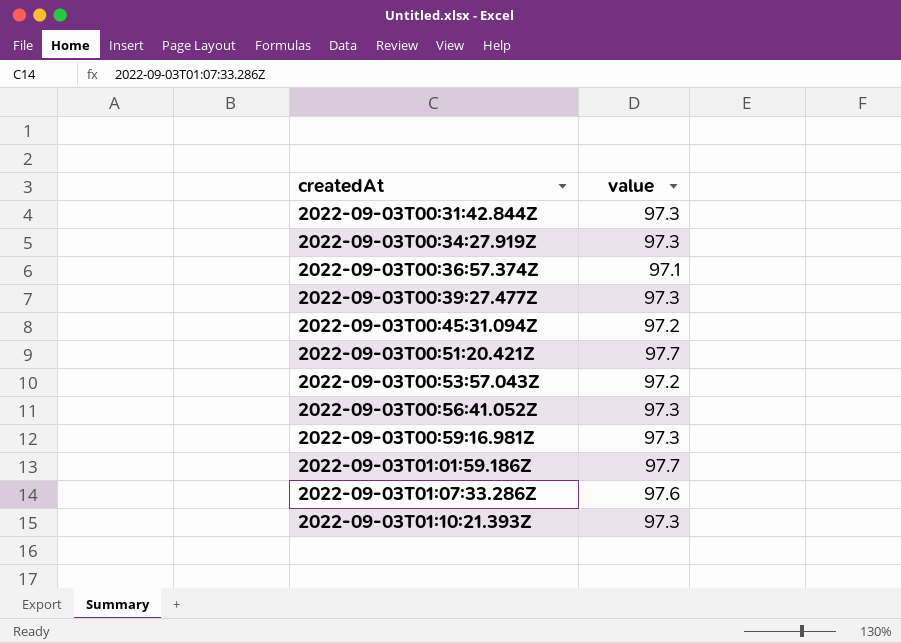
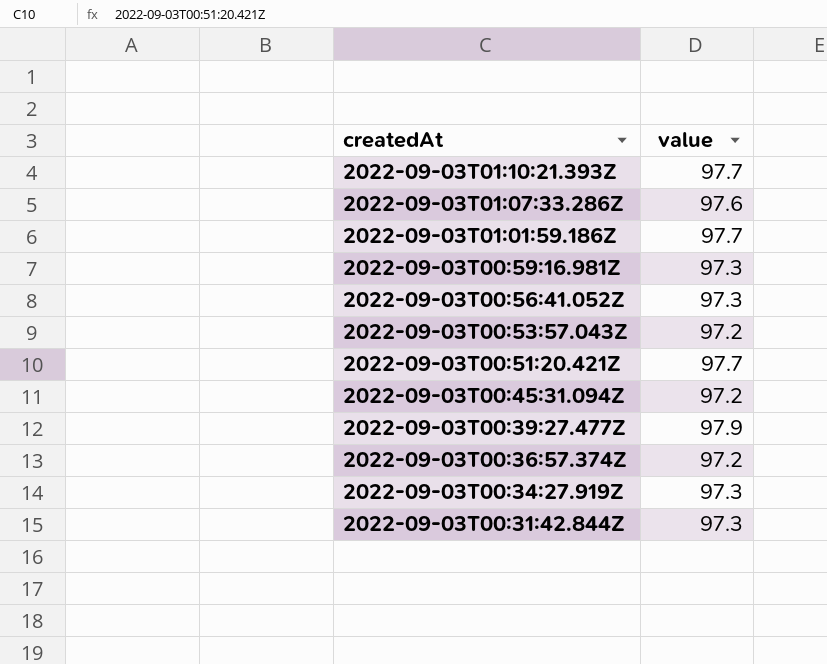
row order: createdAt ascending -> createdAt descending
2022-09-03T01:10:21.393Z | value: 97.3 -> 97.7
2022-09-03T00:39:27.477Z | value: 97.3 -> 97.9
2022-09-03T00:36:57.374Z | value: 97.1 -> 97.2

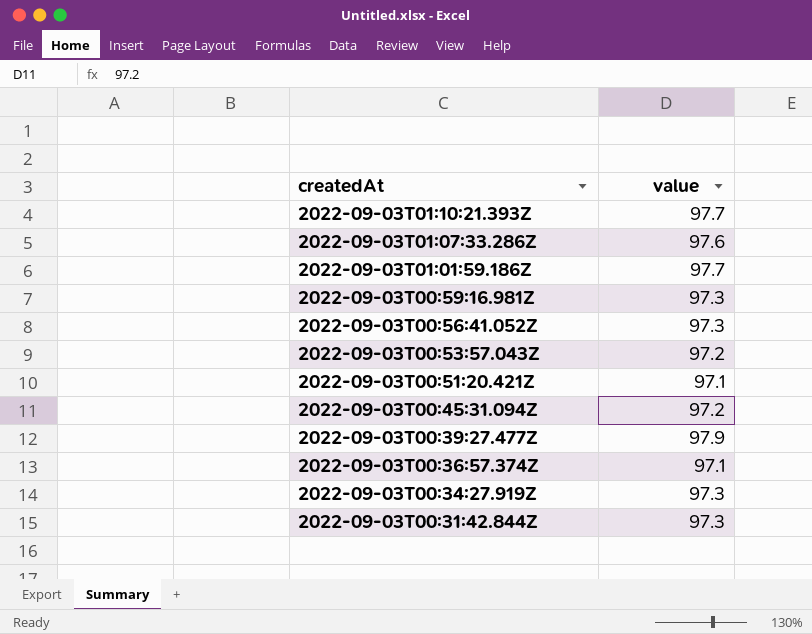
2022-09-03T00:51:20.421Z | value: 97.7 -> 97.1
2022-09-03T00:36:57.374Z | value: 97.2 -> 97.1

